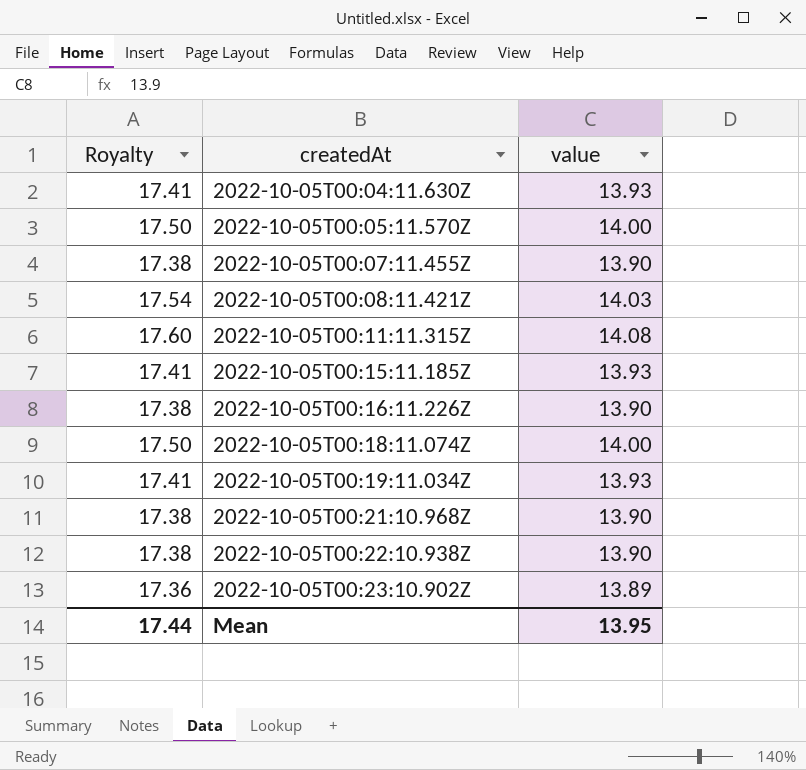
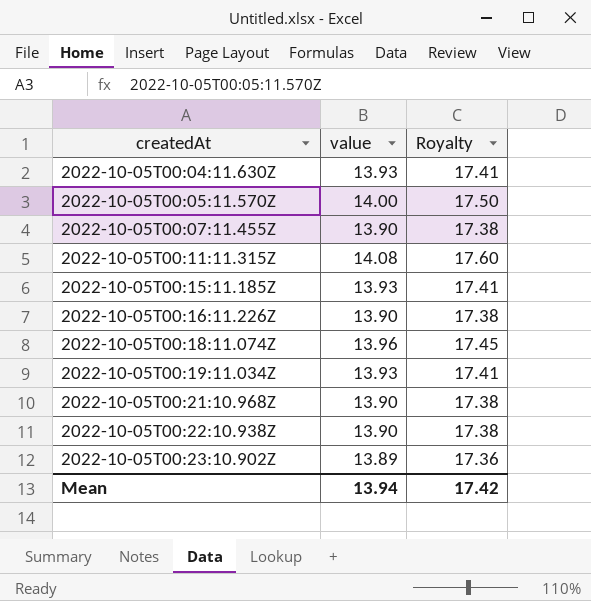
column Royalty | position: 1 -> 3
row 2022-10-05T00:08:11.421Z: 17.54 | 14.03 -> none
2022-10-05T00:18:11.074Z | value: 14.00 -> 13.96
2022-10-05T00:18:11.074Z | Royalty: 17.50 -> 17.45
Mean | value: 13.95 -> 13.94
Mean | Royalty: 17.44 -> 17.42

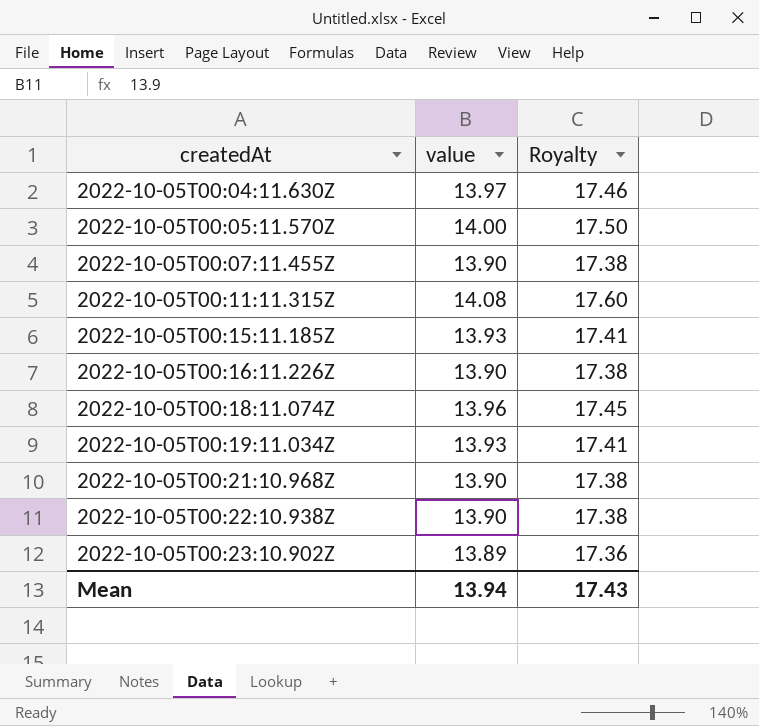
2022-10-05T00:04:11.630Z | value: 13.93 -> 13.97
2022-10-05T00:04:11.630Z | Royalty: 17.41 -> 17.46
Mean | Royalty: 17.42 -> 17.43

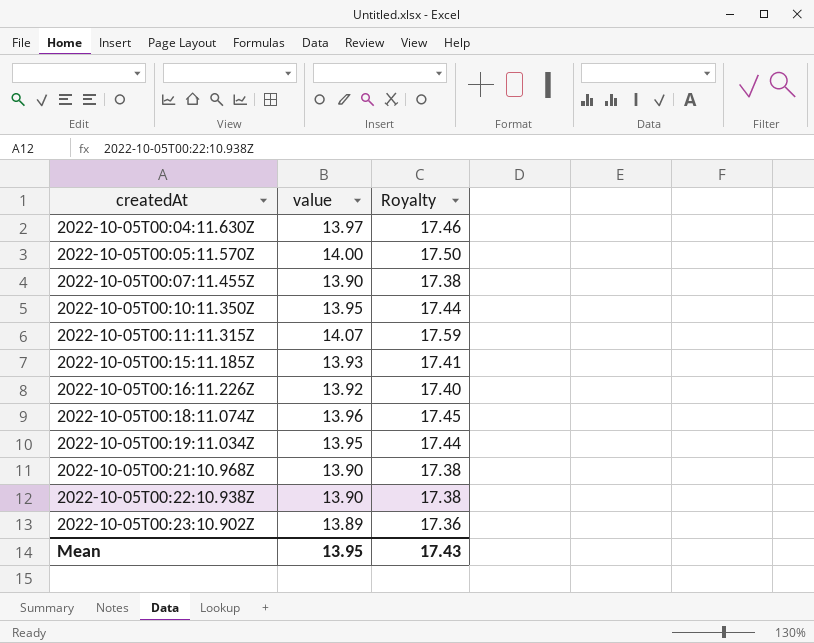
row 2022-10-05T00:10:11.350Z: none -> 13.95 | 17.44
2022-10-05T00:11:11.315Z | value: 14.08 -> 14.07
2022-10-05T00:11:11.315Z | Royalty: 17.60 -> 17.59
2022-10-05T00:16:11.226Z | value: 13.90 -> 13.92
2022-10-05T00:16:11.226Z | Royalty: 17.38 -> 17.40
2022-10-05T00:19:11.034Z | value: 13.93 -> 13.95
2022-10-05T00:19:11.034Z | Royalty: 17.41 -> 17.44
Mean | value: 13.94 -> 13.95

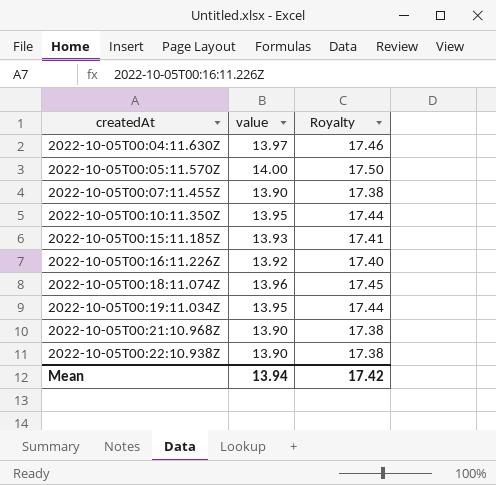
row 2022-10-05T00:11:11.315Z: 14.07 | 17.59 -> none
row 2022-10-05T00:23:10.902Z: 13.89 | 17.36 -> none
Mean | value: 13.95 -> 13.94
Mean | Royalty: 17.43 -> 17.42

